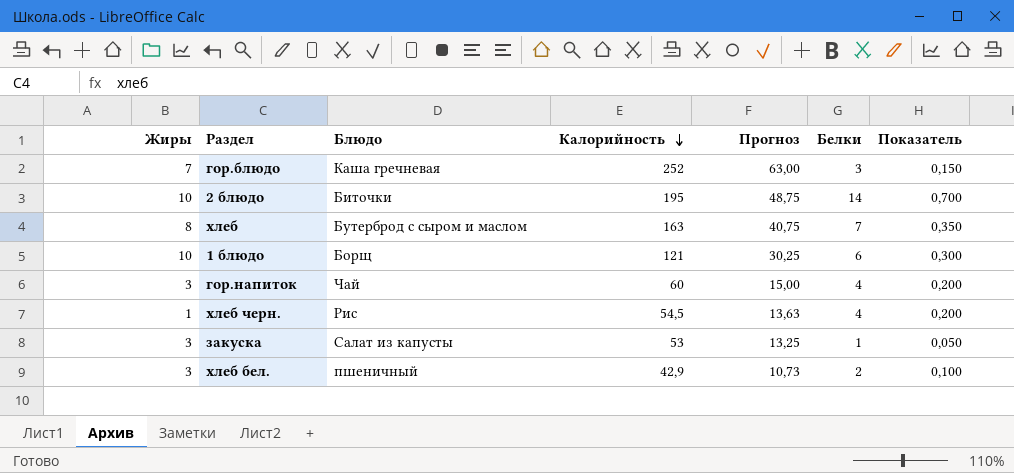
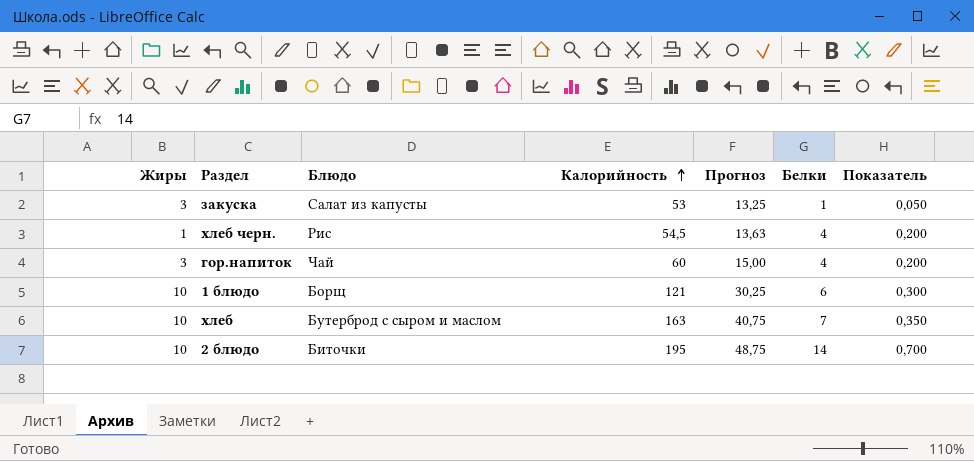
row order: Калорийность descending -> Калорийность ascending
row гор.блюдо: 7 | Каша гречневая | 252 | 63,00 | 3 | 0,150 -> none
row хлеб бел.: 3 | пшеничный | 42,9 | 10,73 | 2 | 0,100 -> none
хлеб | Жиры: 8 -> 10

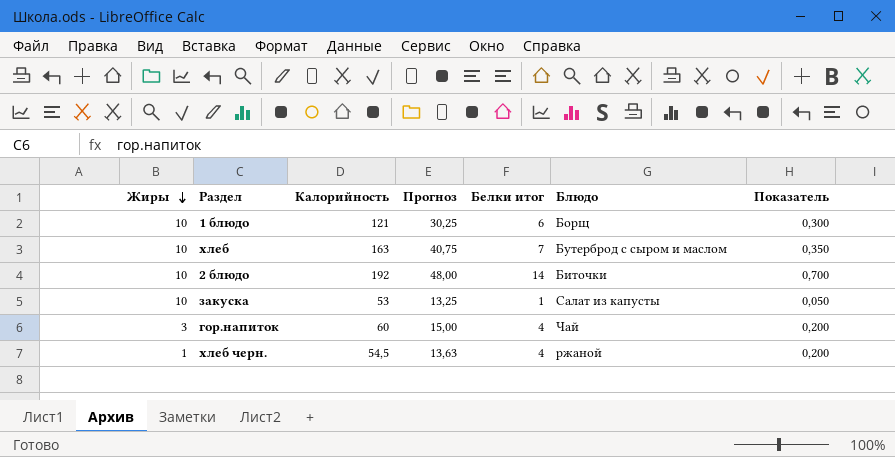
row order: Калорийность ascending -> Жиры descending
column name: Белки -> Белки итог
column Блюдо | position: 3 -> 6
2 блюдо | Калорийность: 195 -> 192
2 блюдо | Прогноз: 48,75 -> 48,00
закуска | Жиры: 3 -> 10
хлеб черн. | Блюдо: Рис -> ржаной

